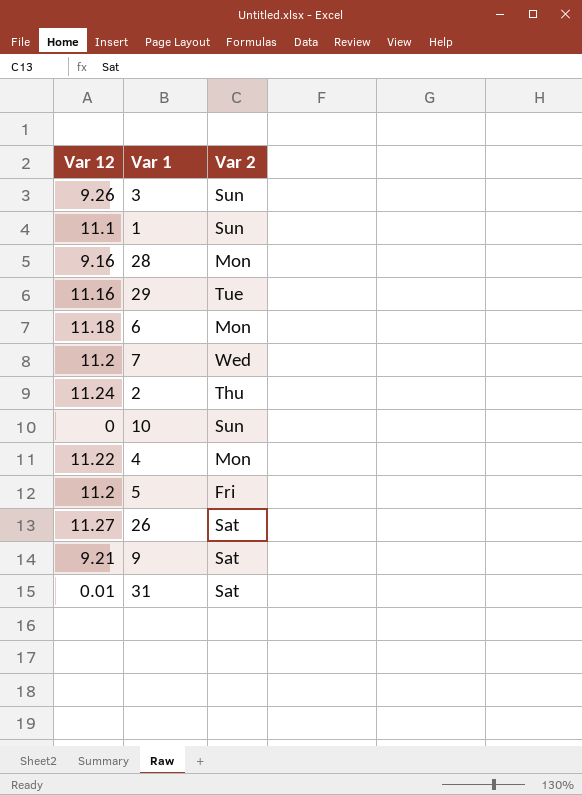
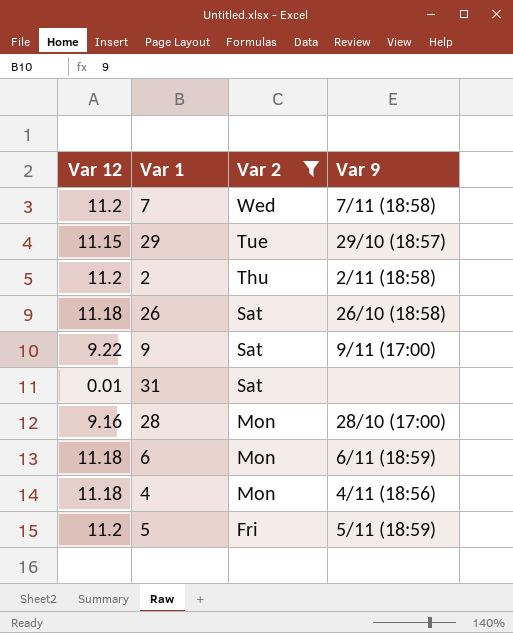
filter: none -> Var 2 != Sun
row order: none -> Var 2 descending
column Var 9 | position: none -> 4
29 | Var 12: 11.16 -> 11.15
2 | Var 12: 11.24 -> 11.2
26 | Var 12: 11.27 -> 11.18
9 | Var 12: 9.21 -> 9.22
4 | Var 12: 11.22 -> 11.18

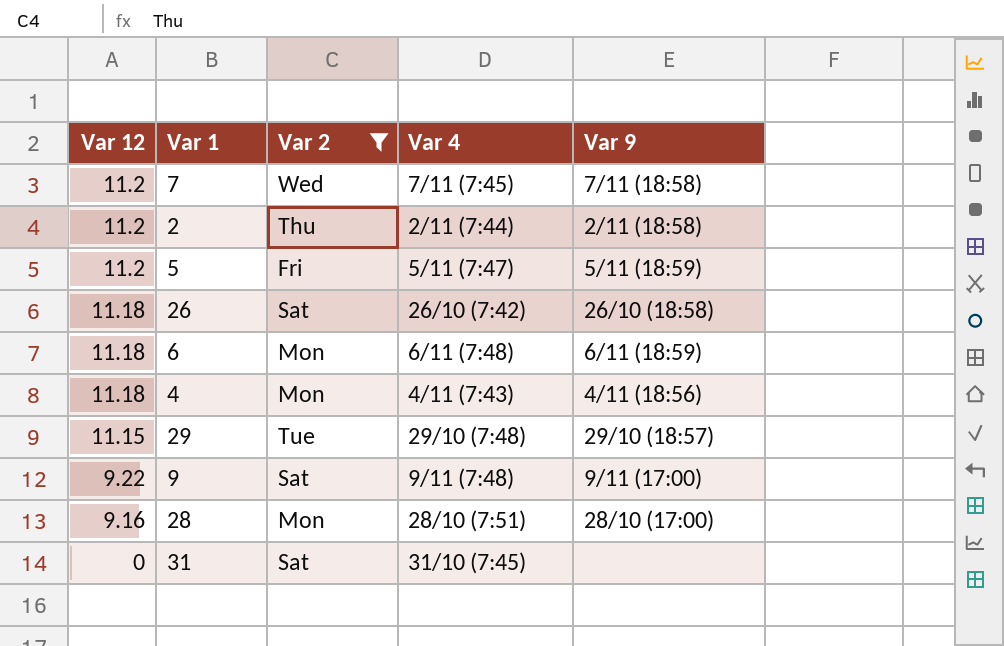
row order: Var 2 descending -> Var 12 descending
column Var 4 | position: none -> 4
31 | Var 12: 0.01 -> 0

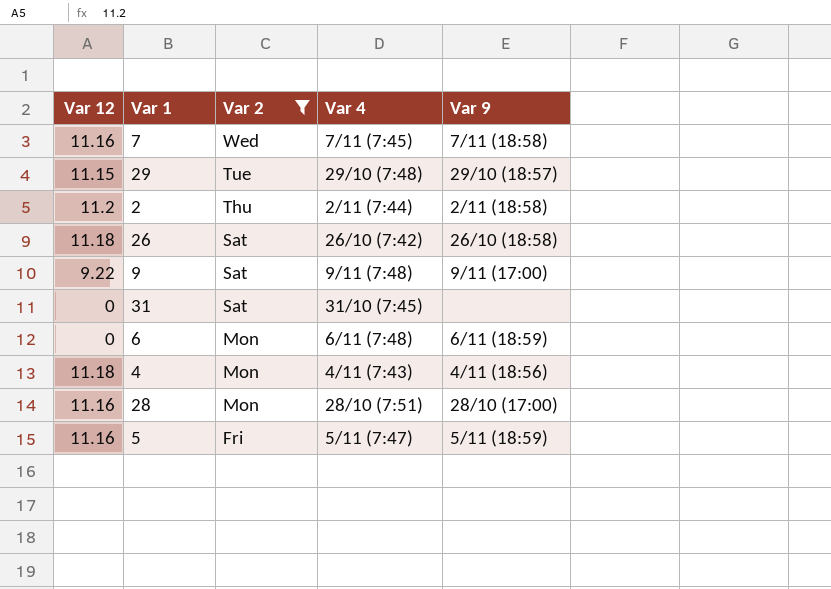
row order: Var 12 descending -> Var 2 descending
7 | Var 12: 11.2 -> 11.16
6 | Var 12: 11.18 -> 0
28 | Var 12: 9.16 -> 11.16
5 | Var 12: 11.2 -> 11.16

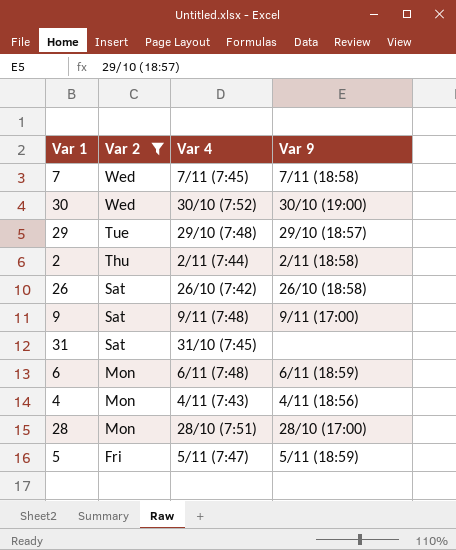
column Var 12 | position: 1 -> none
row 30: none -> Wed | 30/10 (7:52) | 30/10 (19:00)

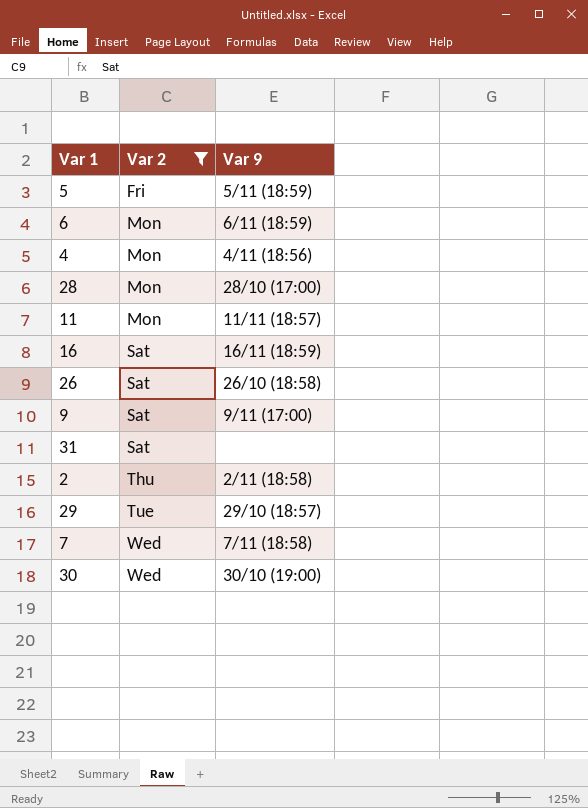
row order: Var 2 descending -> Var 2 ascending
column Var 4 | position: 3 -> none
row 11: none -> Mon | 11/11 (18:57)
row 16: none -> Sat | 16/11 (18:59)

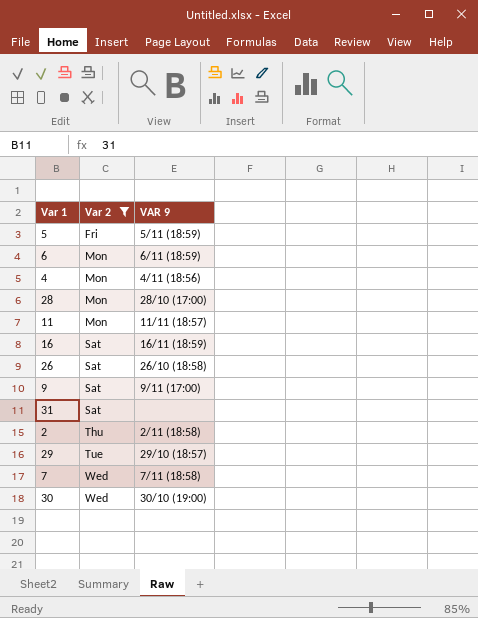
column name: Var 9 -> VAR 9

